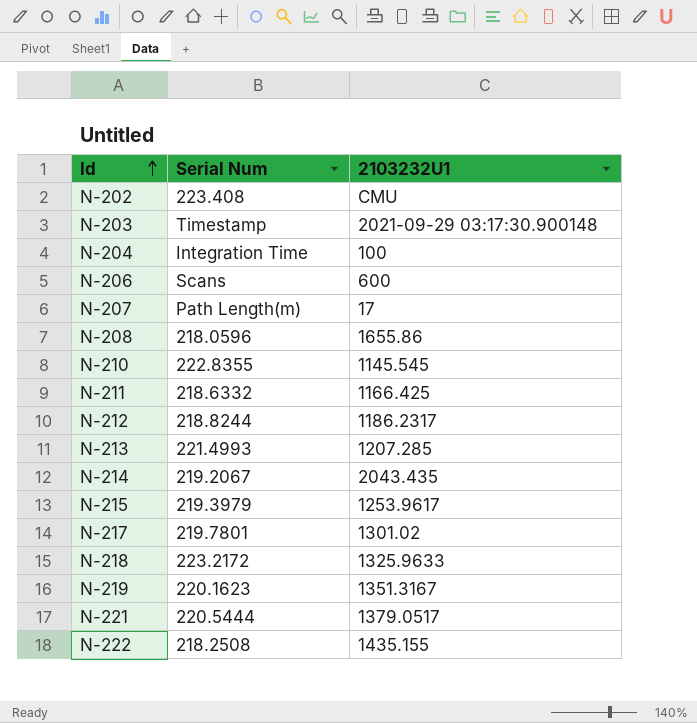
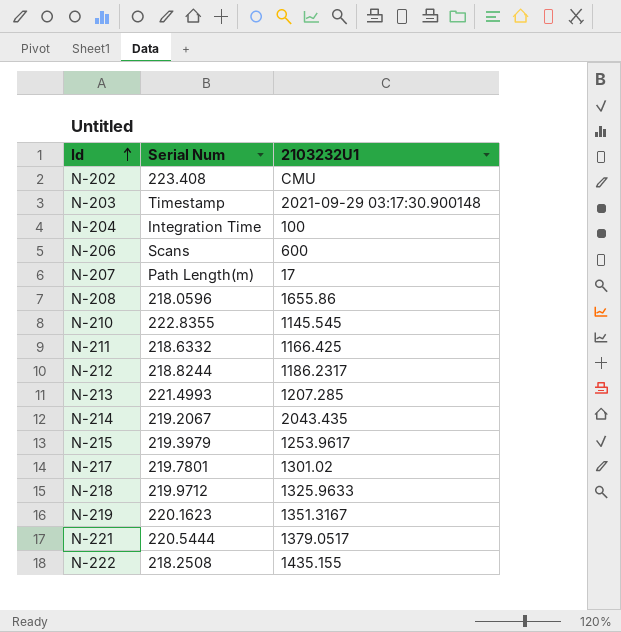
N-218 | Serial Num: 223.2172 -> 219.9712

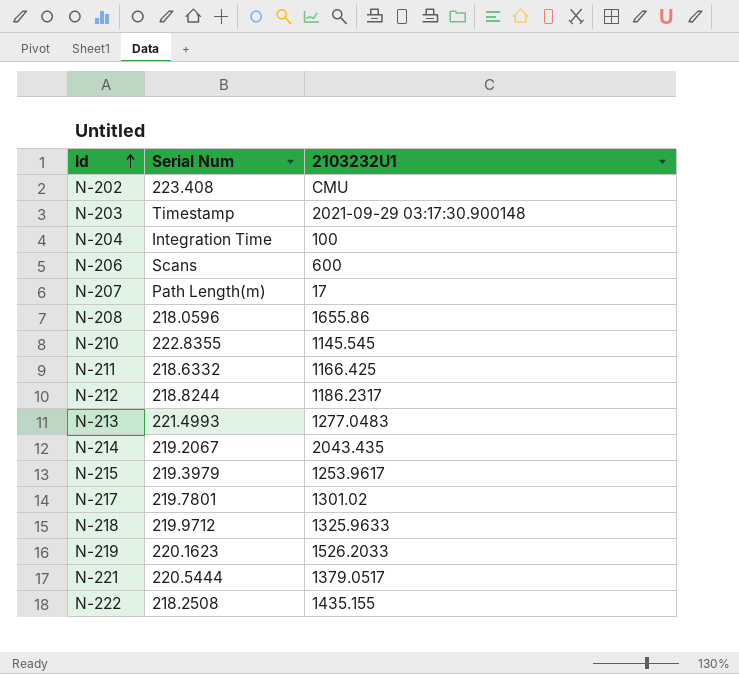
N-213 | 2103232U1: 1207.285 -> 1277.0483
N-219 | 2103232U1: 1351.3167 -> 1526.2033

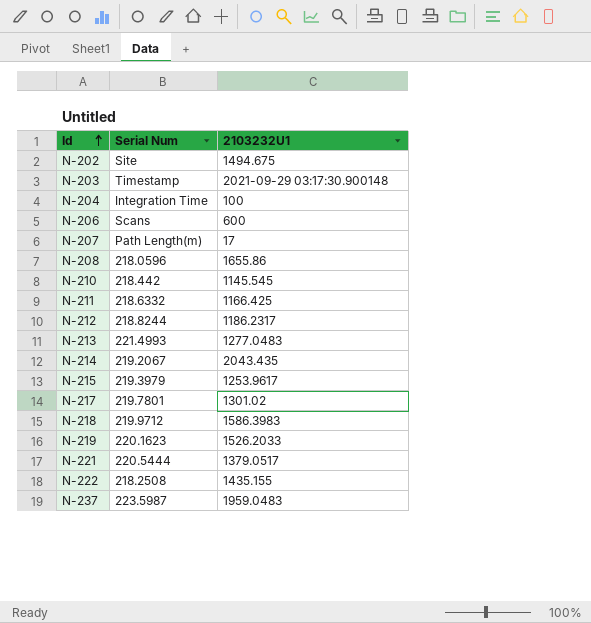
N-202 | Serial Num: 223.408 -> Site
N-202 | 2103232U1: CMU -> 1494.675
N-210 | Serial Num: 222.8355 -> 218.442
N-218 | 2103232U1: 1325.9633 -> 1586.3983
row N-237: none -> 223.5987 | 1959.0483

